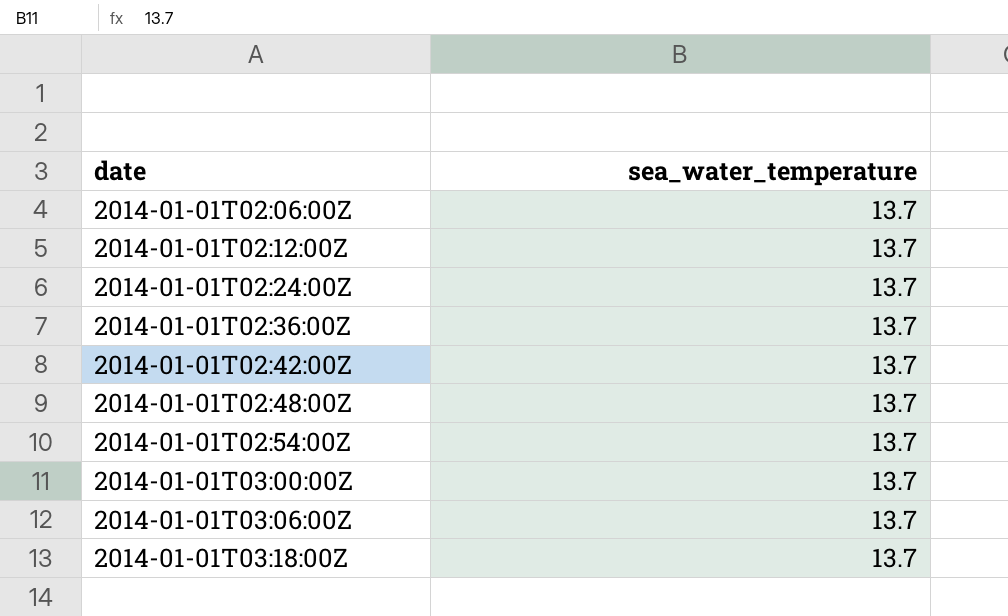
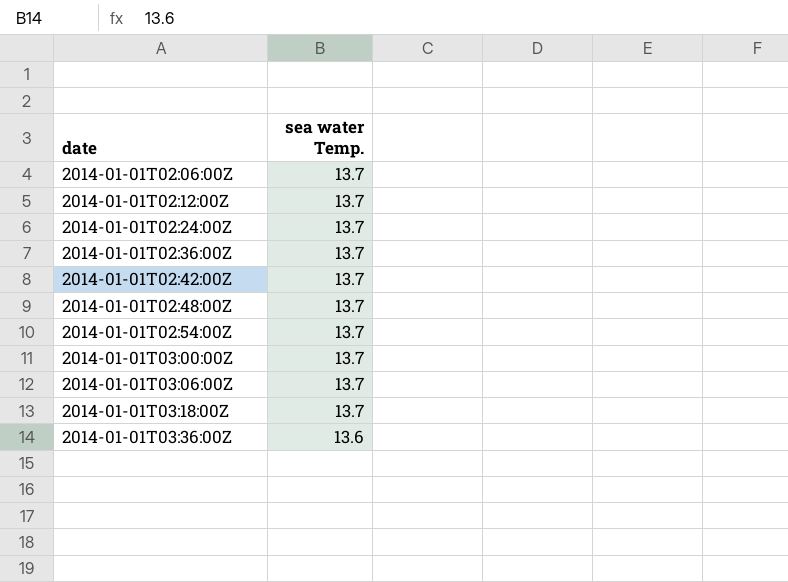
column name: sea_water_temperature -> sea water Temp.
row 2014-01-01T03:36:00Z: none -> 13.6

